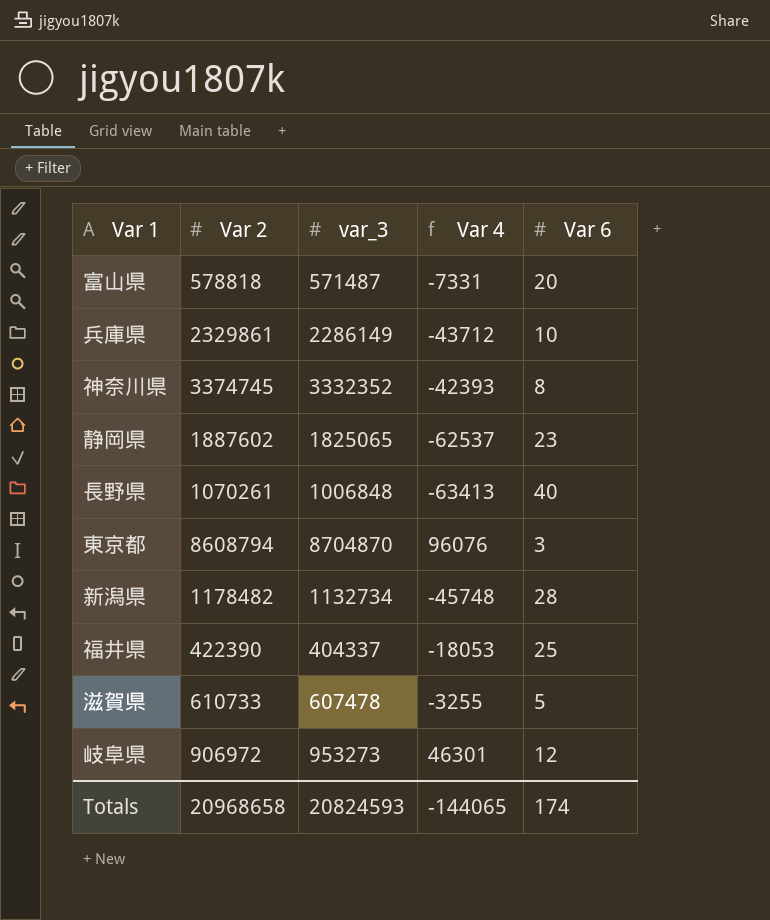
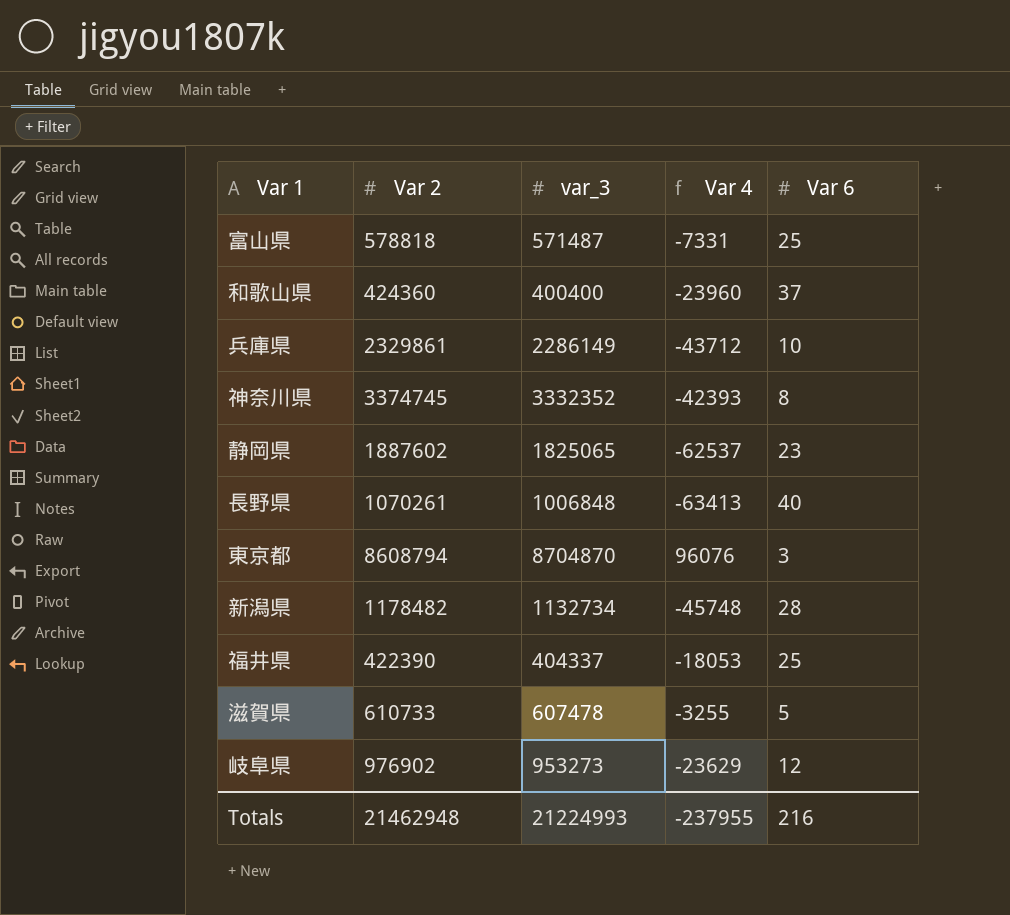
富山県 | Var 6: 20 -> 25
row 和歌山県: none -> 424360 | 400400 | -23960 | 37
岐阜県 | Var 2: 906972 -> 976902
岐阜県 | Var 4: 46301 -> -23629
Totals | Var 2: 20968658 -> 21462948
Totals | var_3: 20824593 -> 21224993
Totals | Var 4: -144065 -> -237955
Totals | Var 6: 174 -> 216

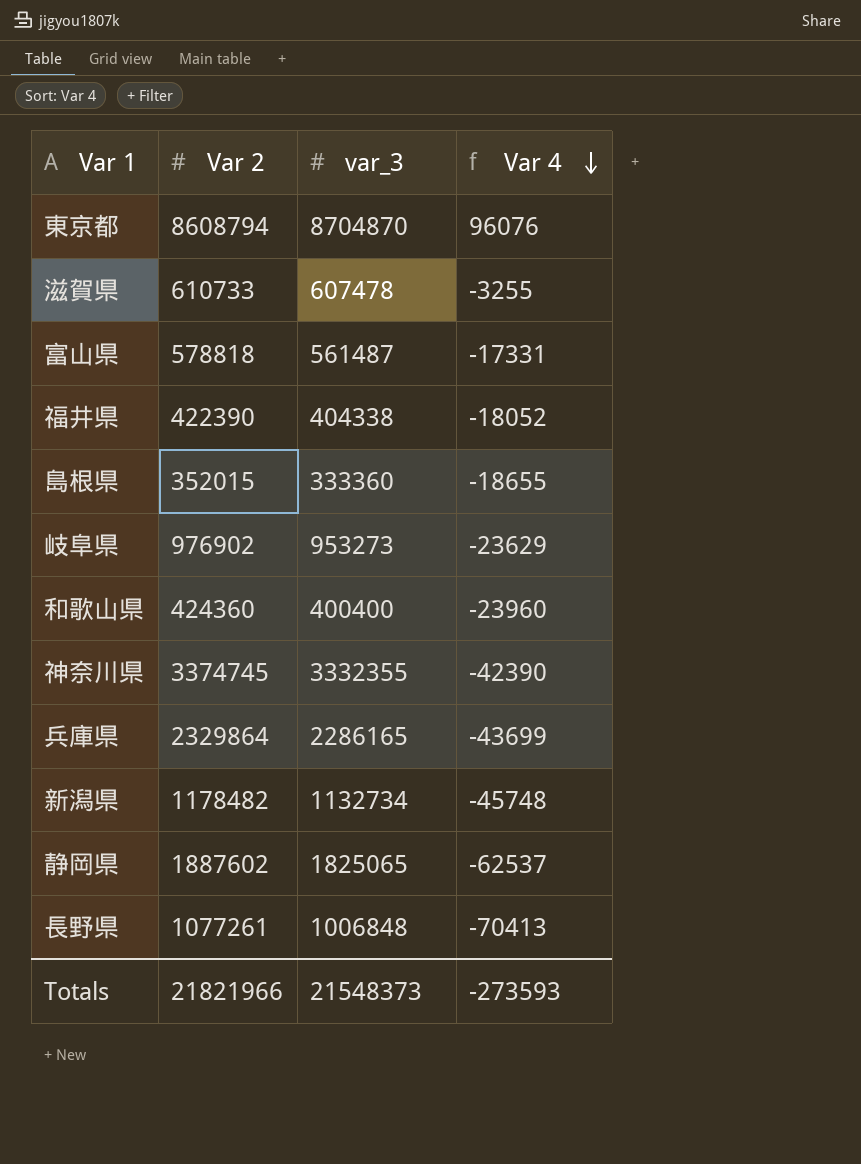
row order: none -> Var 4 descending
column Var 6 | position: 5 -> none
富山県 | var_3: 571487 -> 561487
富山県 | Var 4: -7331 -> -17331
福井県 | var_3: 404337 -> 404338
福井県 | Var 4: -18053 -> -18052
row 島根県: none -> 352015 | 333360 | -18655
神奈川県 | var_3: 3332352 -> 3332355
神奈川県 | Var 4: -42393 -> -42390
兵庫県 | Var 2: 2329861 -> 2329864
兵庫県 | var_3: 2286149 -> 2286165
兵庫県 | Var 4: -43712 -> -43699
長野県 | Var 2: 1070261 -> 1077261
長野県 | Var 4: -63413 -> -70413
Totals | Var 2: 21462948 -> 21821966
Totals | var_3: 21224993 -> 21548373
Totals | Var 4: -237955 -> -273593

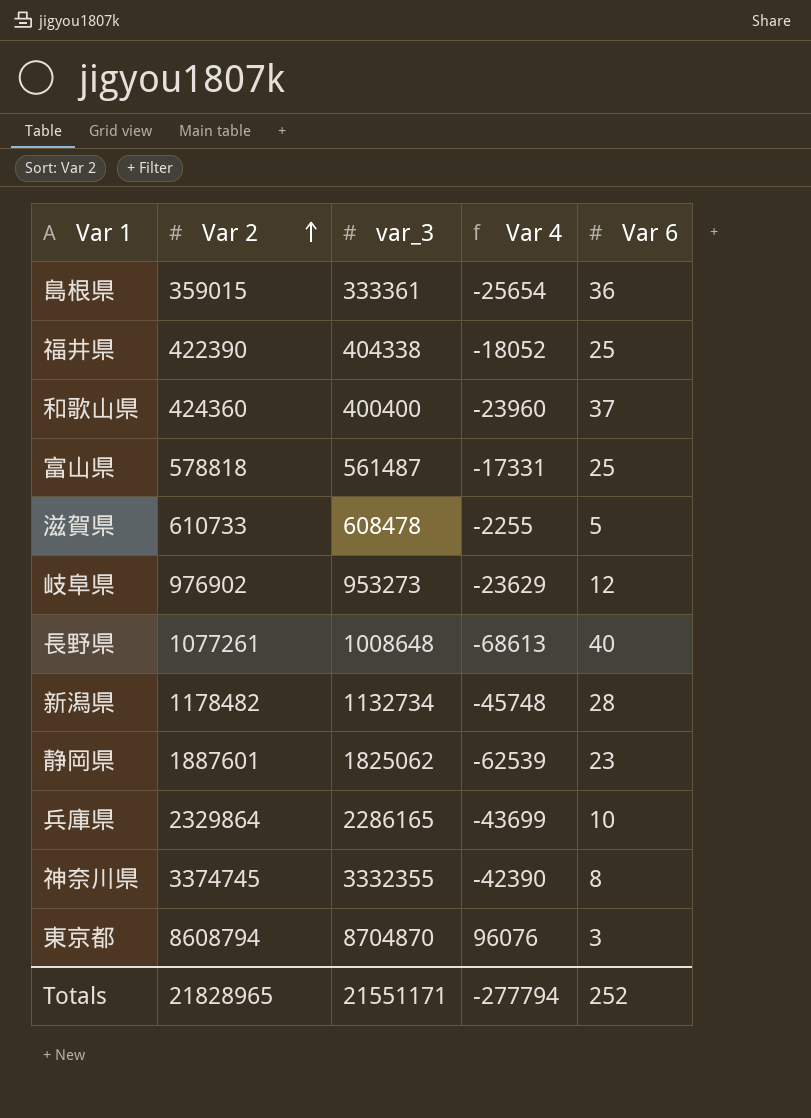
row order: Var 4 descending -> Var 2 ascending
column Var 6 | position: none -> 5
島根県 | Var 2: 352015 -> 359015
島根県 | var_3: 333360 -> 333361
島根県 | Var 4: -18655 -> -25654
滋賀県 | var_3: 607478 -> 608478
滋賀県 | Var 4: -3255 -> -2255
長野県 | var_3: 1006848 -> 1008648
長野県 | Var 4: -70413 -> -68613
静岡県 | Var 2: 1887602 -> 1887601
静岡県 | var_3: 1825065 -> 1825062
静岡県 | Var 4: -62537 -> -62539
Totals | Var 2: 21821966 -> 21828965
Totals | var_3: 21548373 -> 21551171
Totals | Var 4: -273593 -> -277794

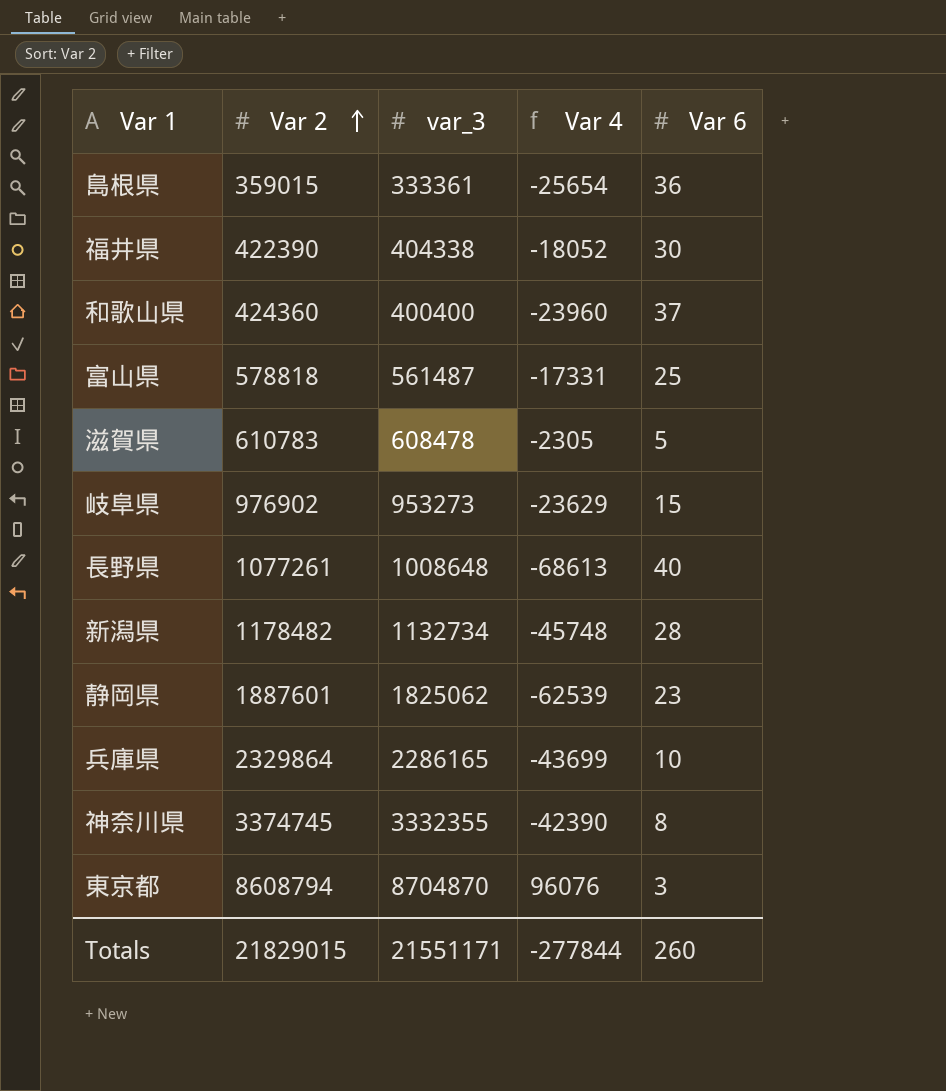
福井県 | Var 6: 25 -> 30
滋賀県 | Var 2: 610733 -> 610783
滋賀県 | Var 4: -2255 -> -2305
岐阜県 | Var 6: 12 -> 15
Totals | Var 2: 21828965 -> 21829015
Totals | Var 4: -277794 -> -277844
Totals | Var 6: 252 -> 260

